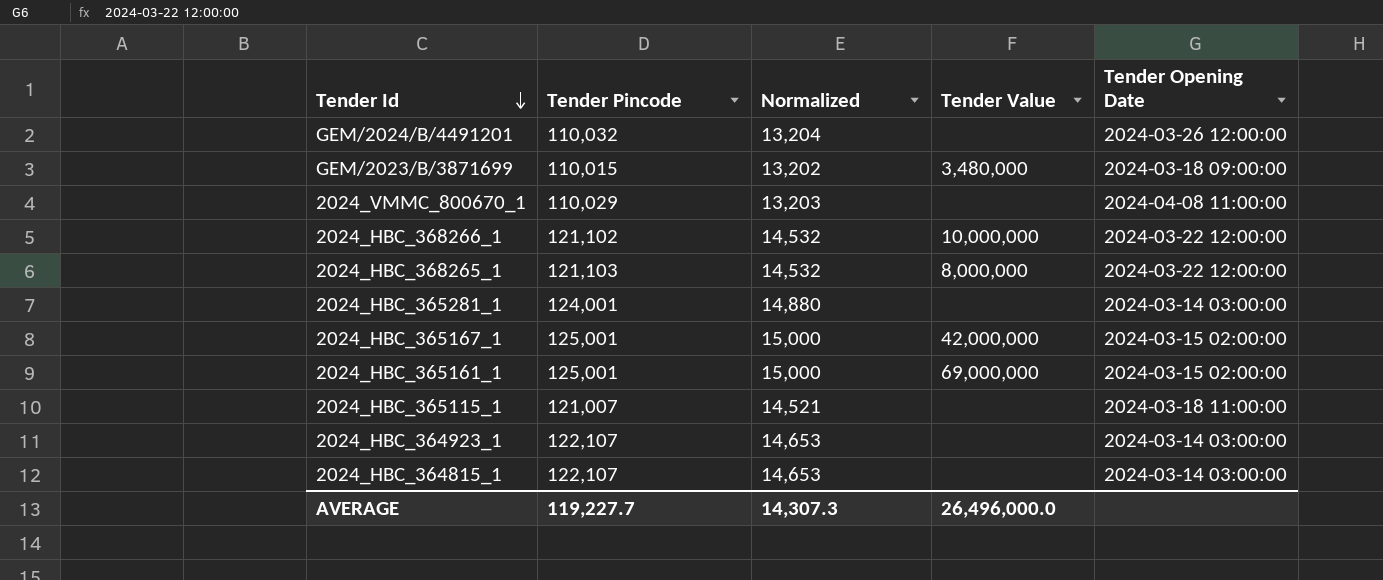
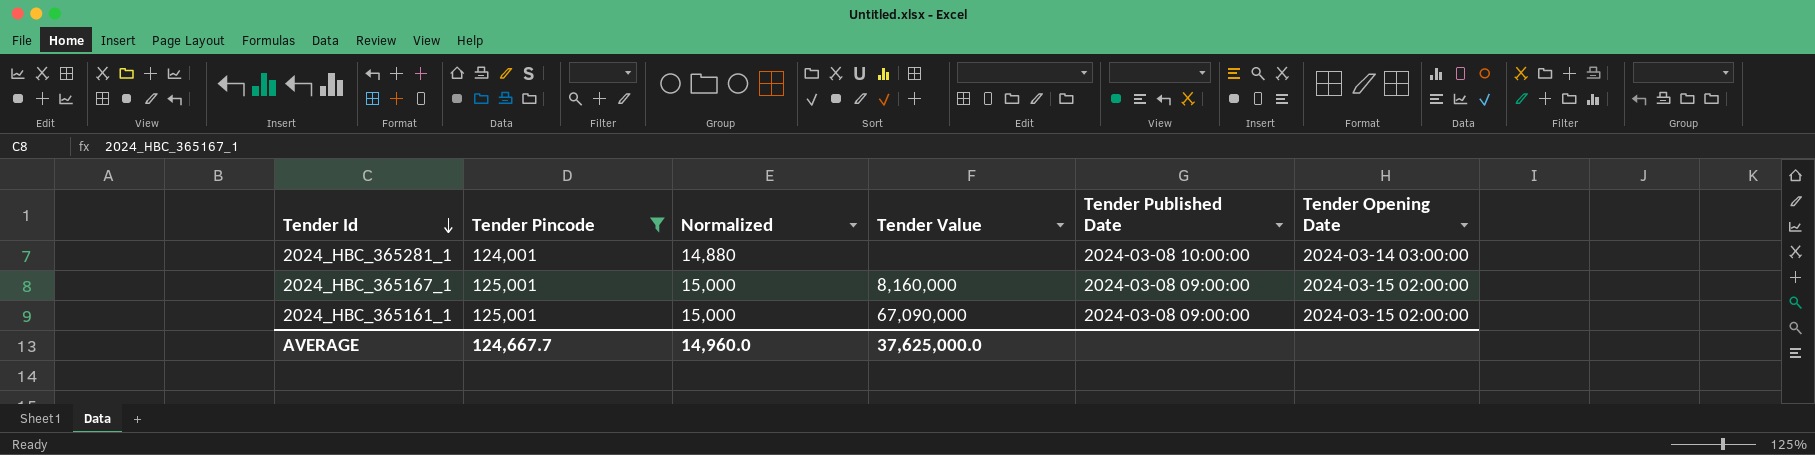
filter: none -> Tender Pincode >= 124,001
column Tender Published Date | position: none -> 5
2024_HBC_365167_1 | Tender Value: 42,000,000 -> 8,160,000
2024_HBC_365161_1 | Tender Value: 69,000,000 -> 67,090,000
AVERAGE | Tender Pincode: 119,227.7 -> 124,667.7
AVERAGE | Normalized: 14,307.3 -> 14,960.0
AVERAGE | Tender Value: 26,496,000.0 -> 37,625,000.0

